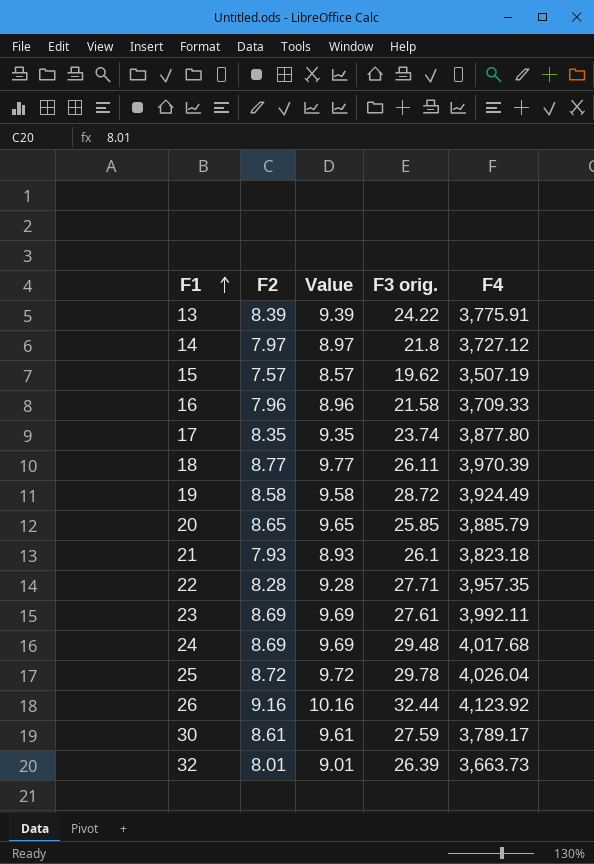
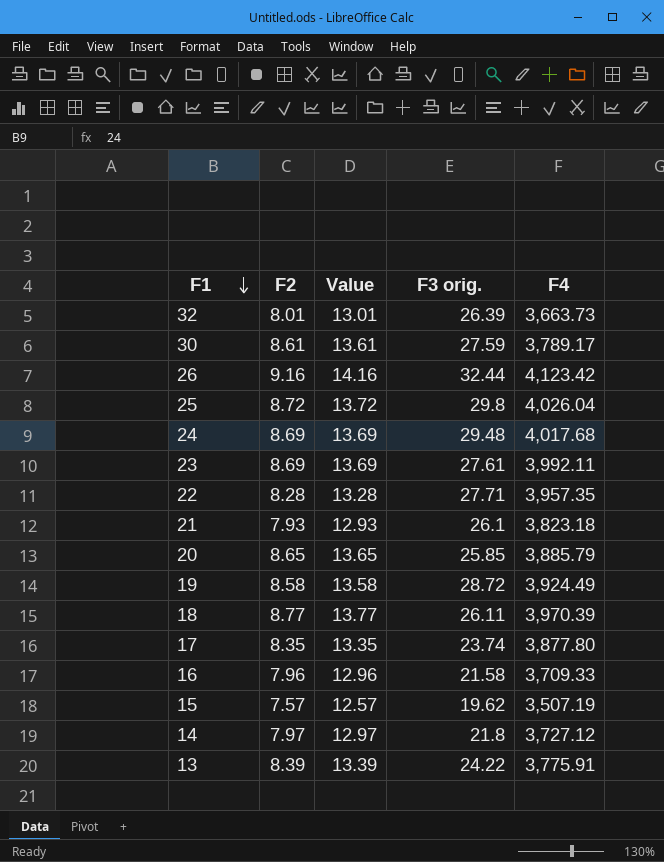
row order: F1 ascending -> F1 descending
column Value | formula: [F2] + 1 -> [F2] + 5
26 | F4: 4,123.92 -> 4,123.42
25 | F3 orig.: 29.78 -> 29.8

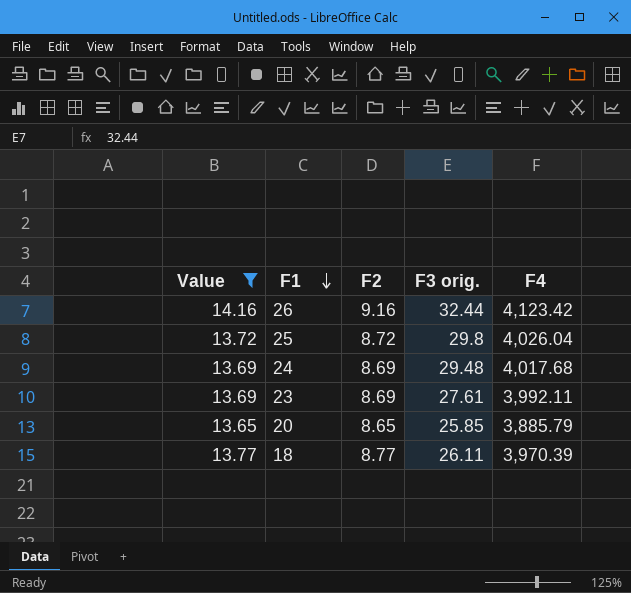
filter: none -> Value >= 13.65
column Value | position: 3 -> 1

